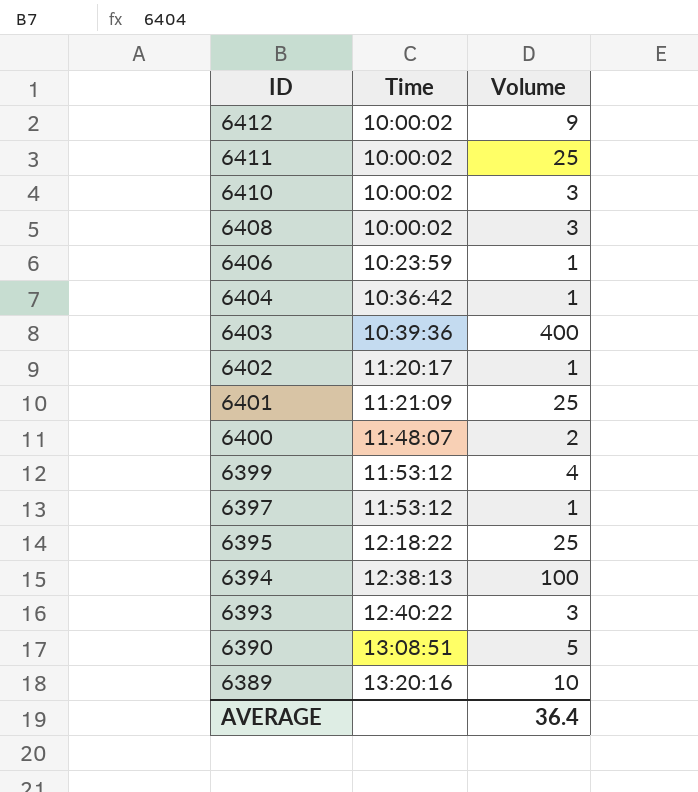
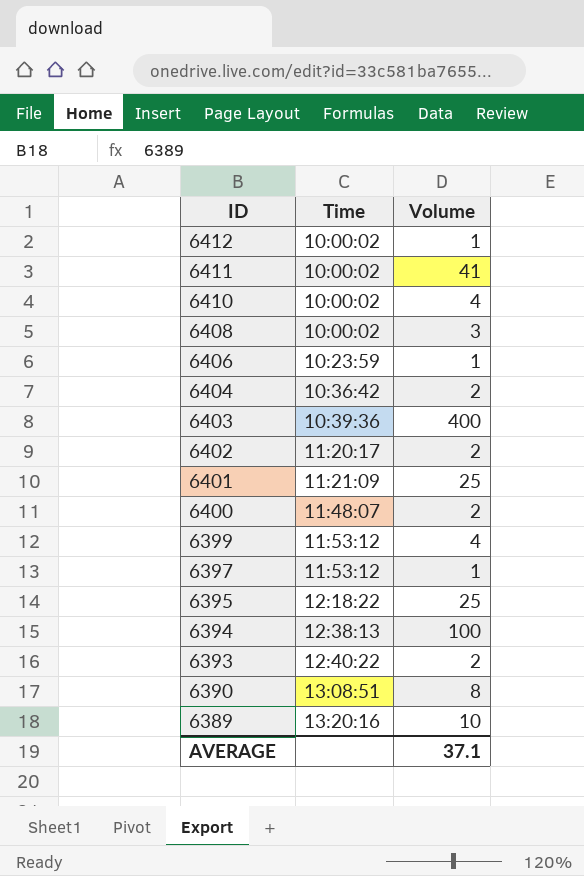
6412 | Volume: 9 -> 1
6411 | Volume: 25 -> 41
6410 | Volume: 3 -> 4
6404 | Volume: 1 -> 2
6402 | Volume: 1 -> 2
6393 | Volume: 3 -> 2
6390 | Volume: 5 -> 8
AVERAGE | Volume: 36.4 -> 37.1

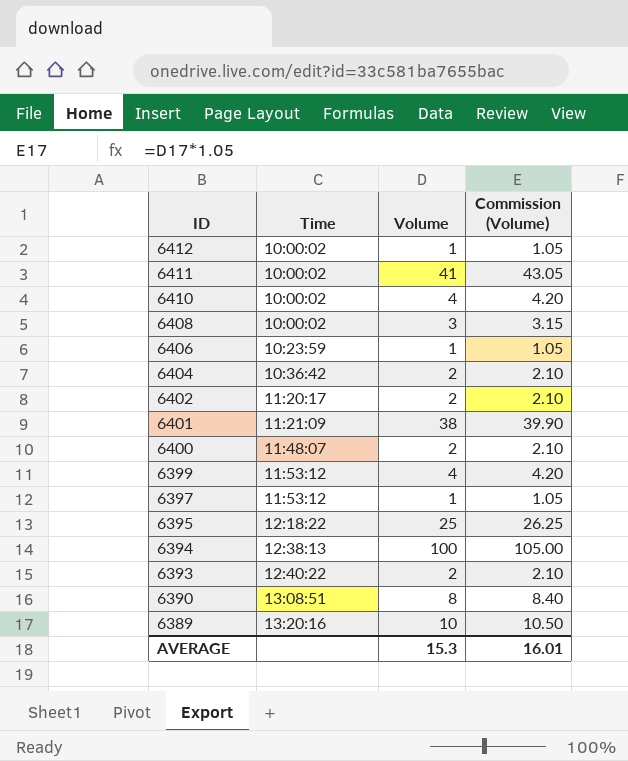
column Commission (Volume) | formula: none -> [Volume] * 1.05
row 6403: 10:39:36 | 400 -> none
6401 | Volume: 25 -> 38
AVERAGE | Volume: 37.1 -> 15.3

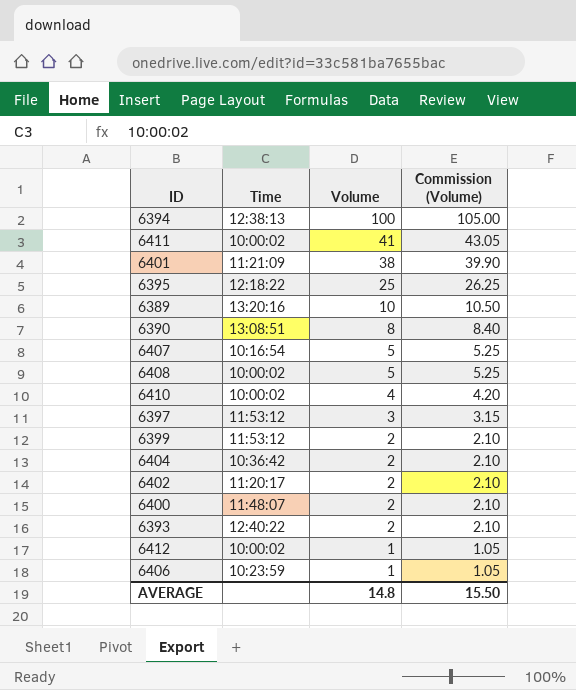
row order: ID descending -> Volume descending
row 6407: none -> 10:16:54 | 5 | 5.25
6408 | Volume: 3 -> 5
6408 | Commission (Volume): 3.15 -> 5.25
6397 | Volume: 1 -> 3
6397 | Commission (Volume): 1.05 -> 3.15
6399 | Volume: 4 -> 2
6399 | Commission (Volume): 4.20 -> 2.10
AVERAGE | Volume: 15.3 -> 14.8
AVERAGE | Commission (Volume): 16.01 -> 15.50

